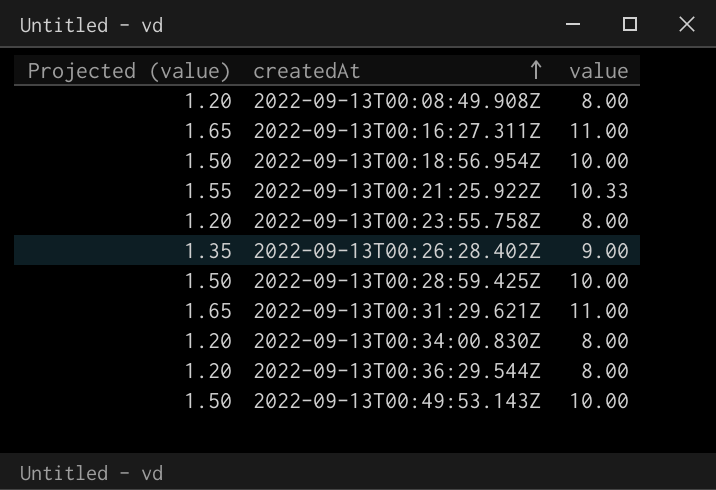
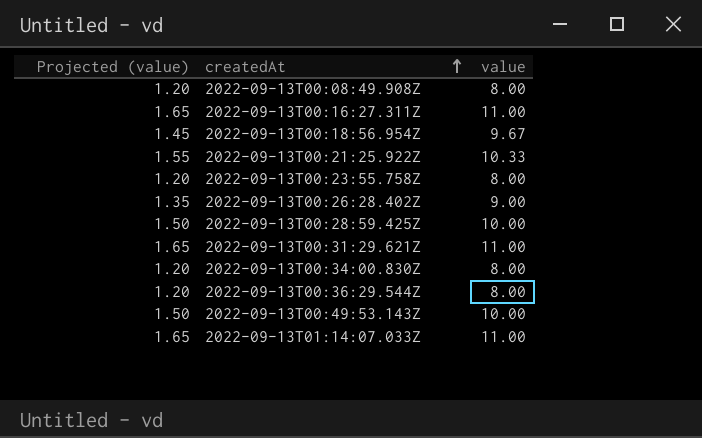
2022-09-13T00:18:56.954Z | Projected (value): 1.50 -> 1.45
2022-09-13T00:18:56.954Z | value: 10.00 -> 9.67
row 2022-09-13T01:14:07.033Z: none -> 1.65 | 11.00

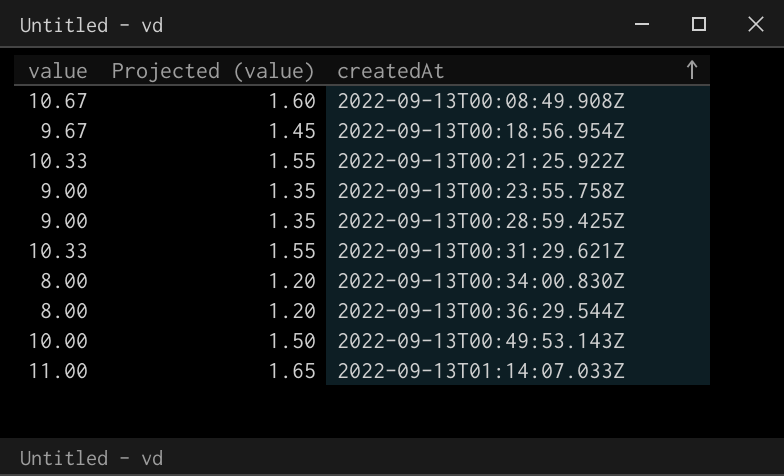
column value | position: 3 -> 1
row 2022-09-13T00:16:27.311Z: 1.65 | 11.00 -> none
row 2022-09-13T00:26:28.402Z: 1.35 | 9.00 -> none
2022-09-13T00:08:49.908Z | value: 8.00 -> 10.67
2022-09-13T00:08:49.908Z | Projected (value): 1.20 -> 1.60
2022-09-13T00:23:55.758Z | value: 8.00 -> 9.00
2022-09-13T00:23:55.758Z | Projected (value): 1.20 -> 1.35
2022-09-13T00:28:59.425Z | value: 10.00 -> 9.00
2022-09-13T00:28:59.425Z | Projected (value): 1.50 -> 1.35
2022-09-13T00:31:29.621Z | value: 11.00 -> 10.33
2022-09-13T00:31:29.621Z | Projected (value): 1.65 -> 1.55

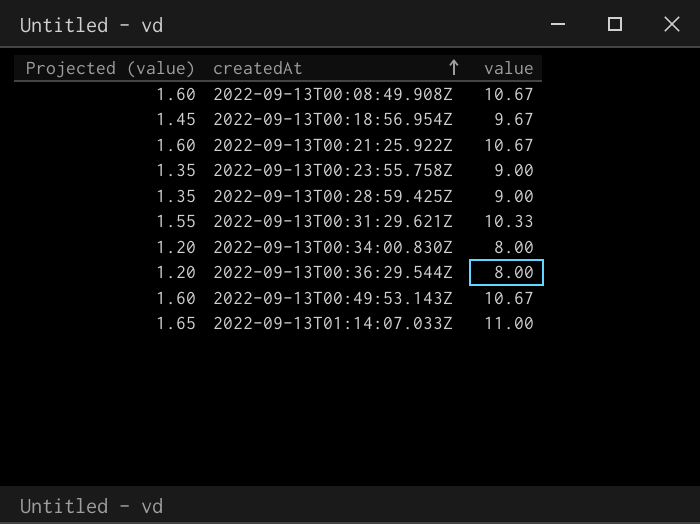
column value | position: 1 -> 3
2022-09-13T00:21:25.922Z | Projected (value): 1.55 -> 1.60
2022-09-13T00:21:25.922Z | value: 10.33 -> 10.67
2022-09-13T00:49:53.143Z | Projected (value): 1.50 -> 1.60
2022-09-13T00:49:53.143Z | value: 10.00 -> 10.67

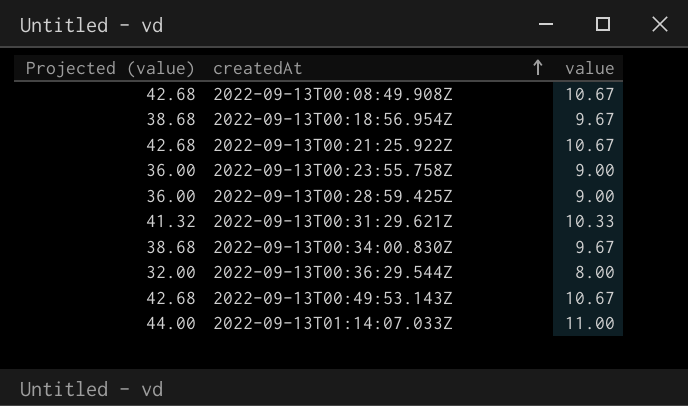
column Projected (value) | formula: [value] * 0.15 -> [value] * 4
2022-09-13T00:34:00.830Z | value: 8.00 -> 9.67

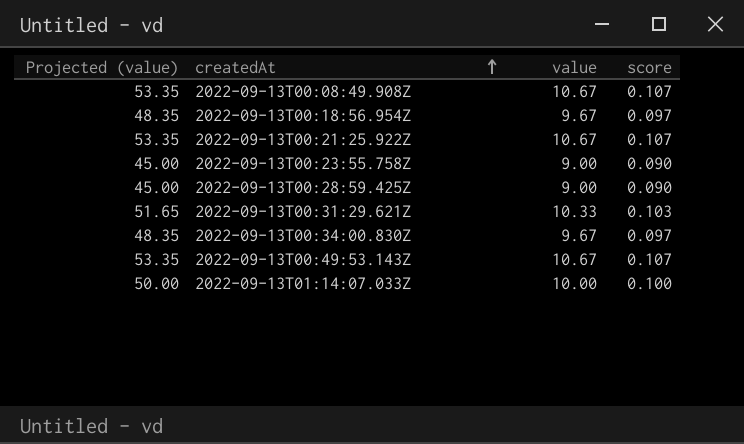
column Projected (value) | formula: [value] * 4 -> [value] * 5
column score | formula: none -> [value] * 0.01
row 2022-09-13T00:36:29.544Z: 32.00 | 8.00 -> none
2022-09-13T01:14:07.033Z | value: 11.00 -> 10.00

